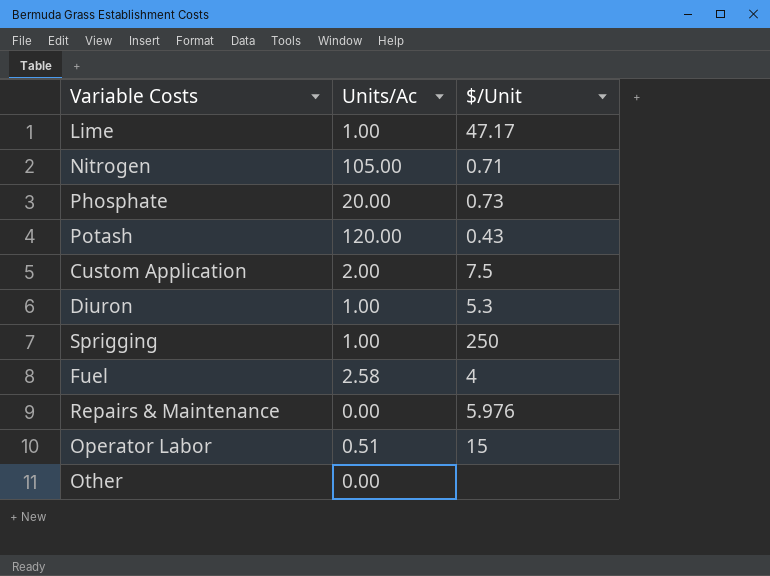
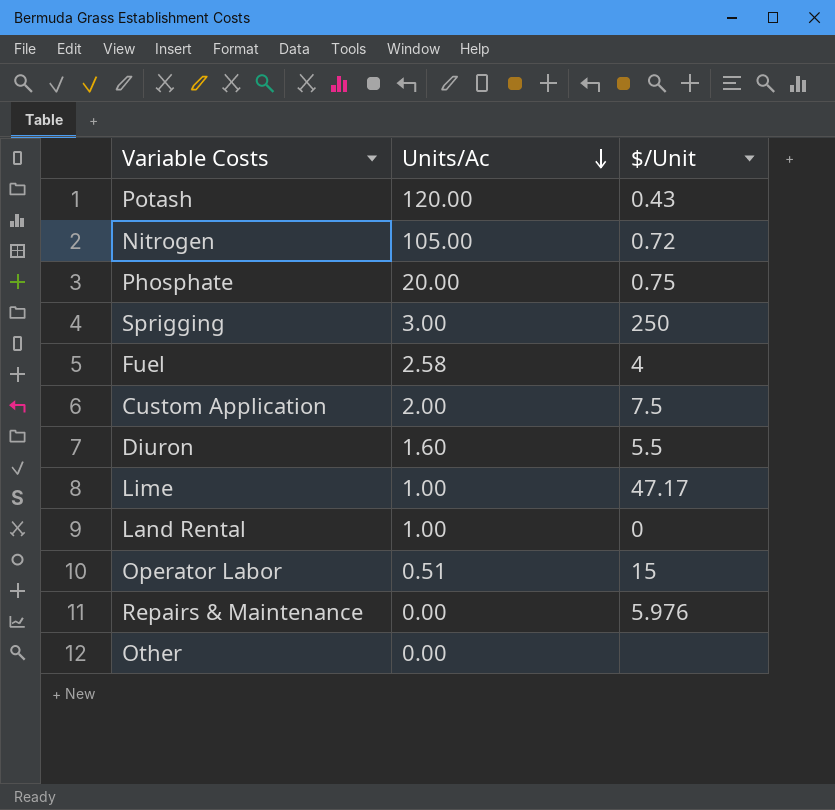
row order: none -> Units/Ac descending
Nitrogen | $/Unit: 0.71 -> 0.72
Phosphate | $/Unit: 0.73 -> 0.75
Sprigging | Units/Ac: 1.00 -> 3.00
Diuron | Units/Ac: 1.00 -> 1.60
Diuron | $/Unit: 5.3 -> 5.5
row Land Rental: none -> 1.00 | 0

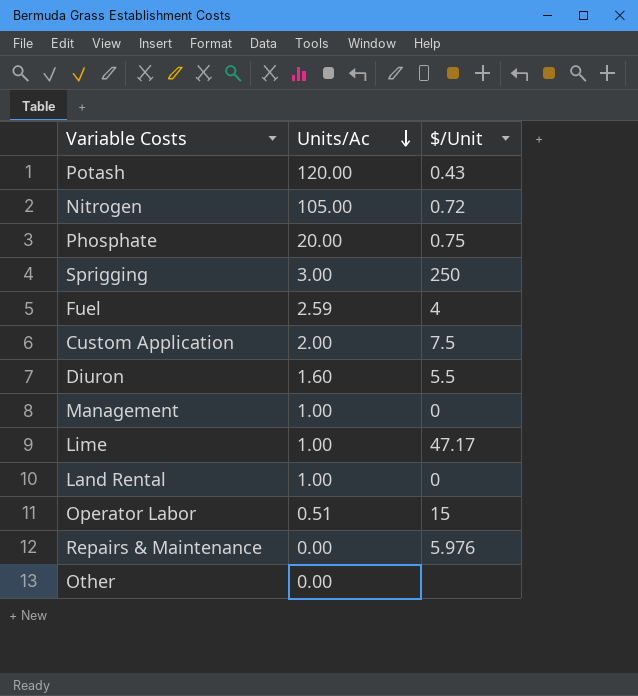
Fuel | Units/Ac: 2.58 -> 2.59
row Management: none -> 1.00 | 0

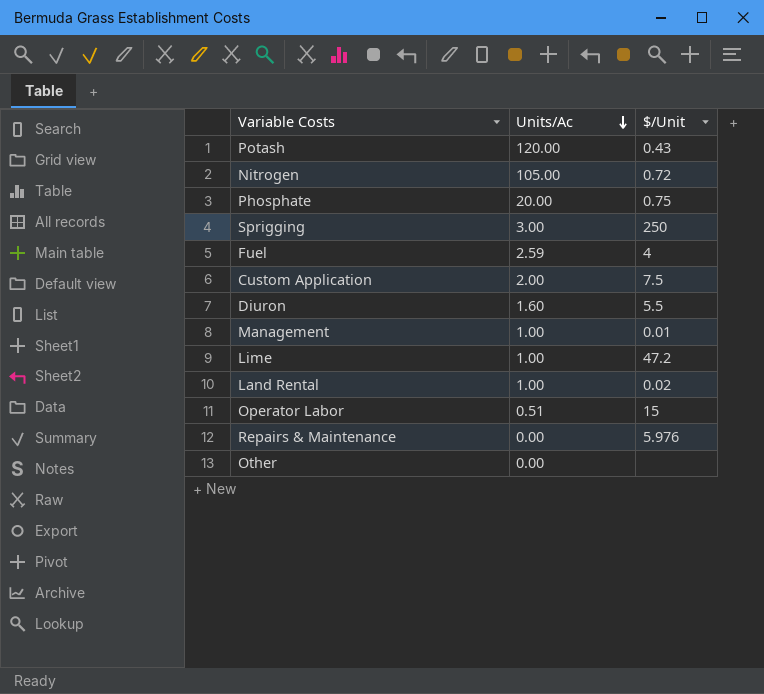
Management | $/Unit: 0 -> 0.01
Lime | $/Unit: 47.17 -> 47.2
Land Rental | $/Unit: 0 -> 0.02

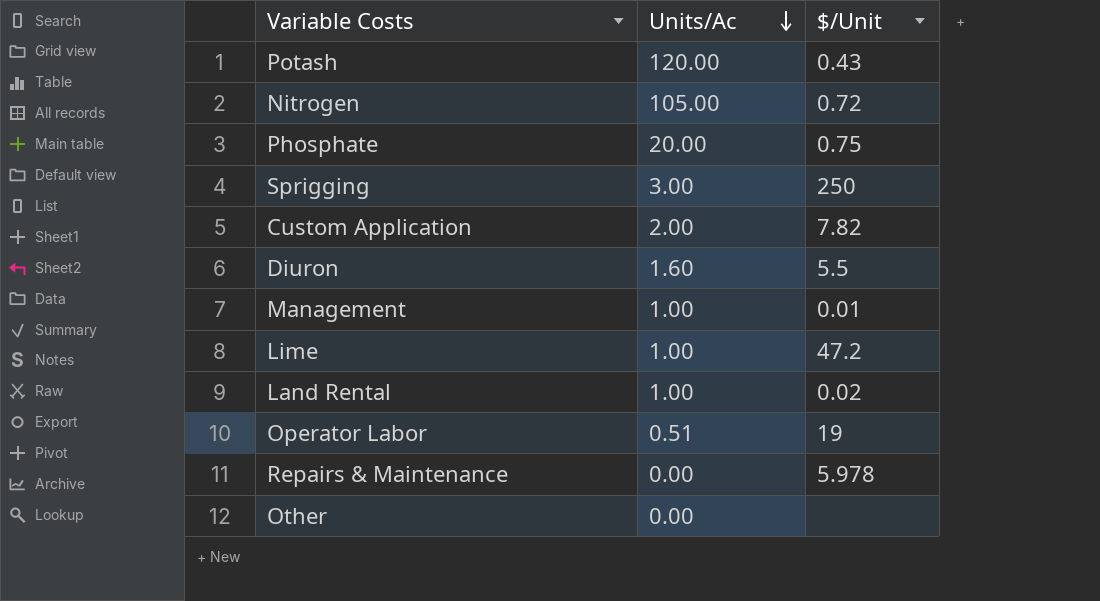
row Fuel: 2.59 | 4 -> none
Custom Application | $/Unit: 7.5 -> 7.82
Operator Labor | $/Unit: 15 -> 19
Repairs & Maintenance | $/Unit: 5.976 -> 5.978

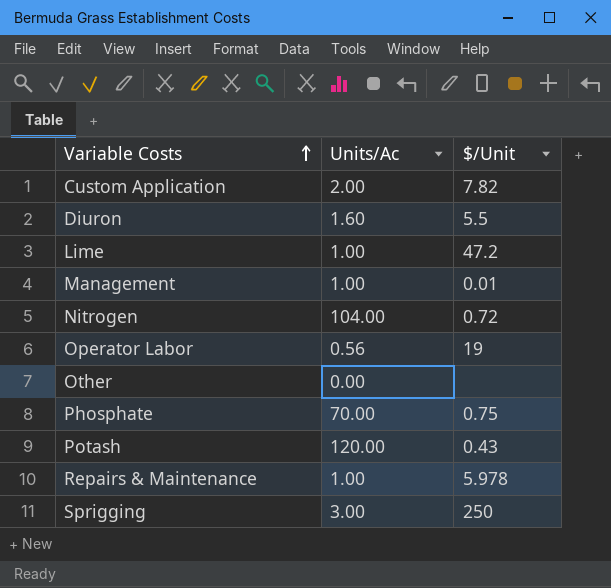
row order: Units/Ac descending -> Variable Costs ascending
row Land Rental: 1.00 | 0.02 -> none
Nitrogen | Units/Ac: 105.00 -> 104.00
Operator Labor | Units/Ac: 0.51 -> 0.56
Phosphate | Units/Ac: 20.00 -> 70.00
Repairs & Maintenance | Units/Ac: 0.00 -> 1.00

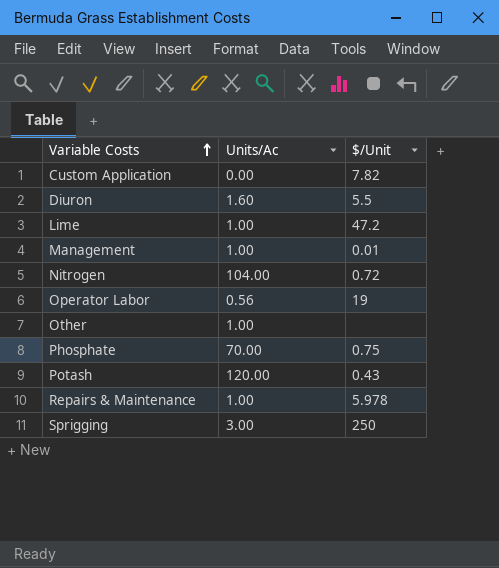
Custom Application | Units/Ac: 2.00 -> 0.00
Other | Units/Ac: 0.00 -> 1.00

